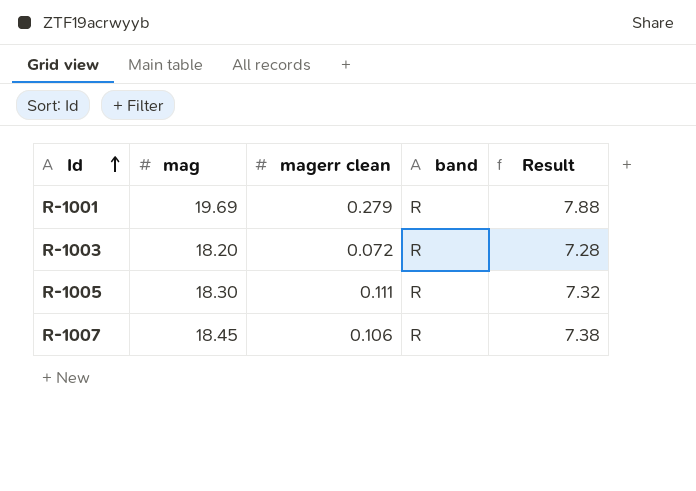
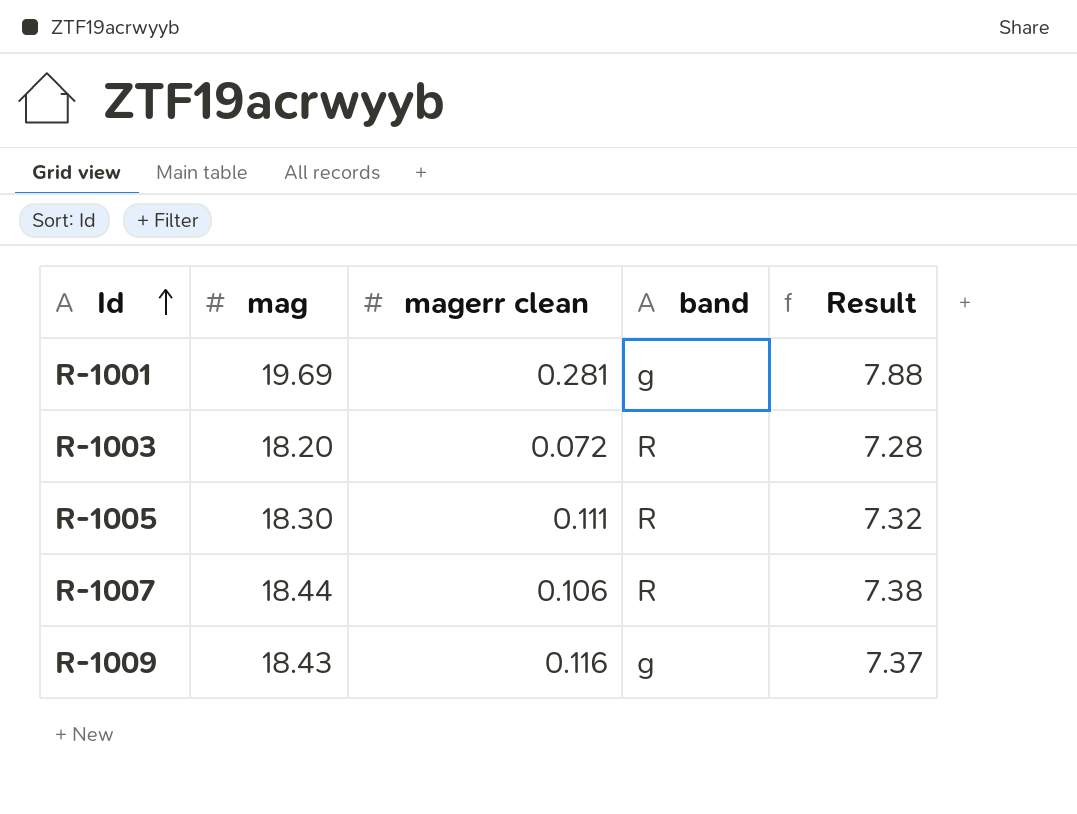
R-1001 | magerr clean: 0.279 -> 0.281
R-1001 | band: R -> g
R-1007 | mag: 18.45 -> 18.44
row R-1009: none -> 18.43 | 0.116 | g | 7.37

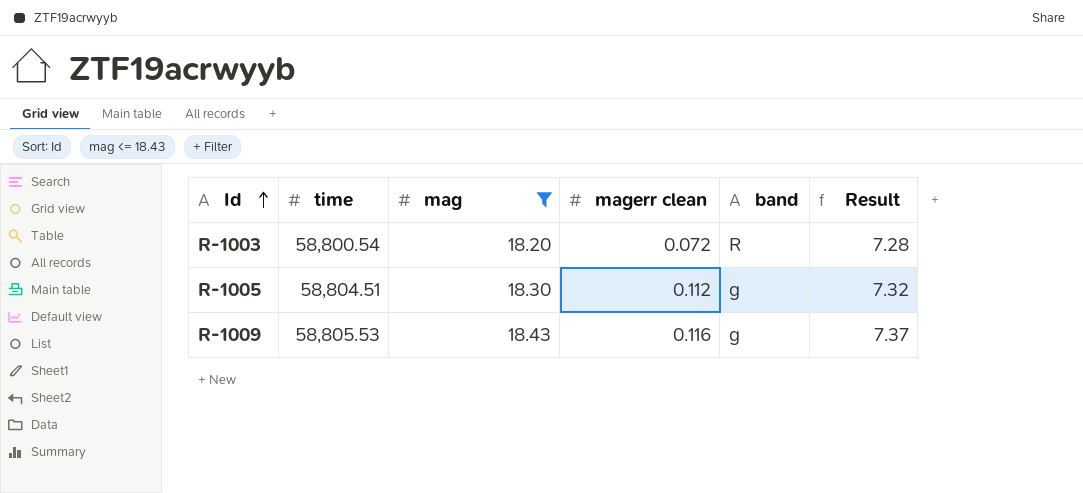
filter: none -> mag <= 18.43
column time | position: none -> 2
R-1005 | magerr clean: 0.111 -> 0.112
R-1005 | band: R -> g

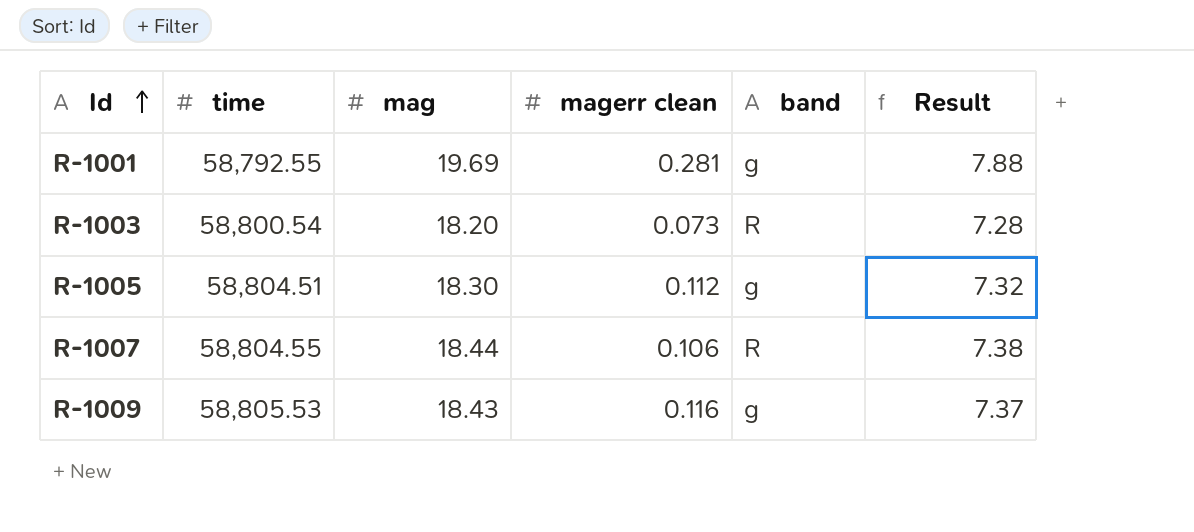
filter: mag <= 18.43 -> none
R-1003 | magerr clean: 0.072 -> 0.073

